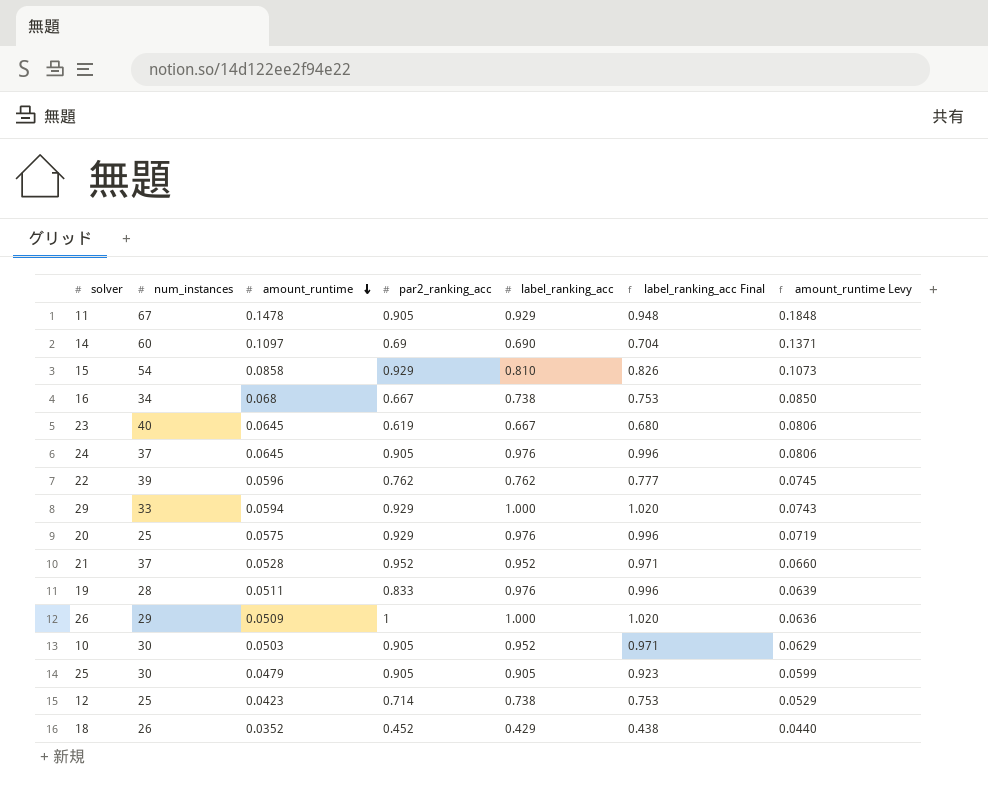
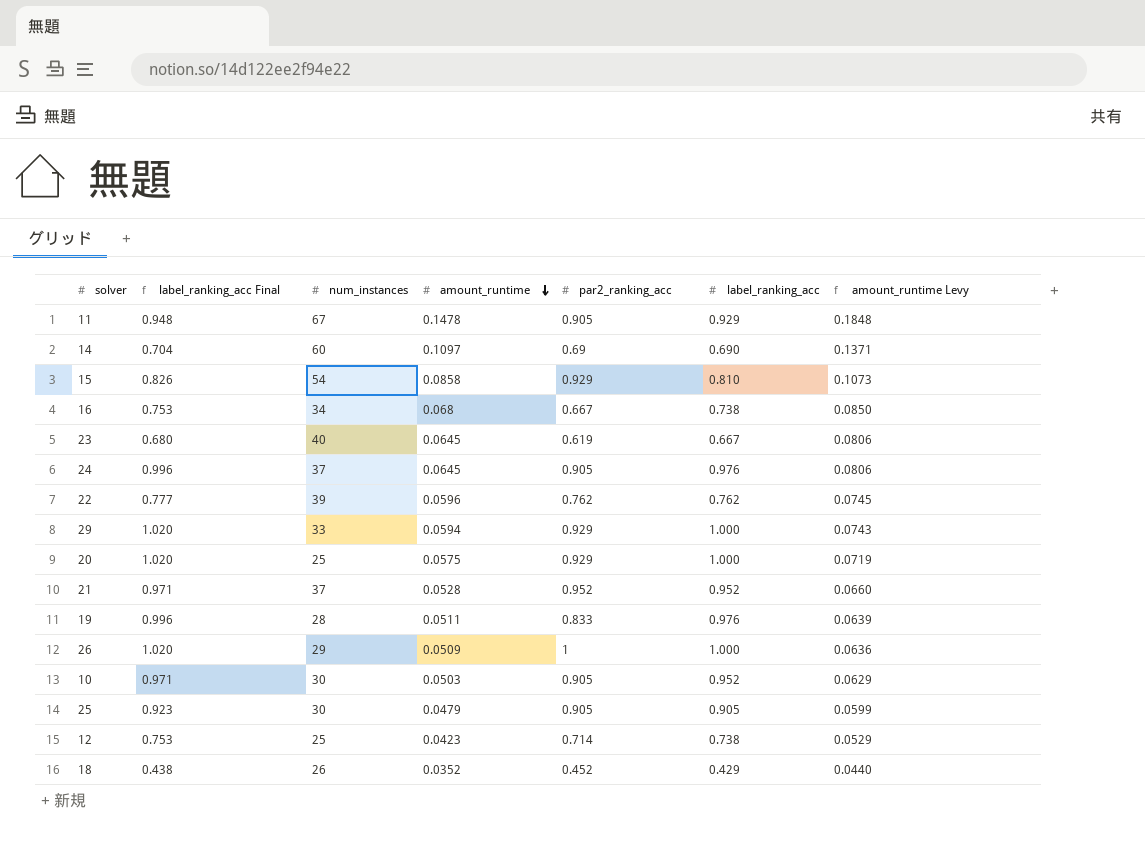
column label_ranking_acc Final | position: 6 -> 2
20 | label_ranking_acc Final: 0.996 -> 1.020
20 | label_ranking_acc: 0.976 -> 1.000

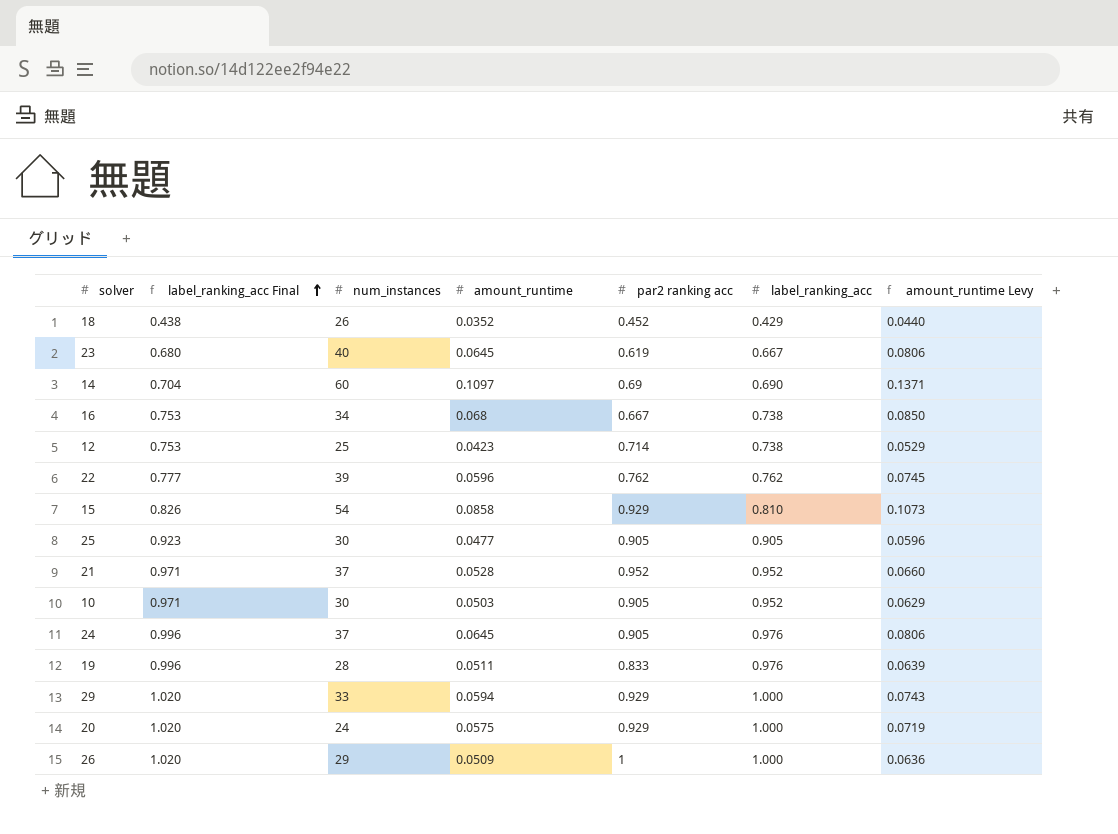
row order: amount_runtime descending -> label_ranking_acc Final ascending
column name: par2_ranking_acc -> par2 ranking acc
row 11: 0.948 | 67 | 0.1478 | 0.905 | 0.929 | 0.1848 -> none
25 | amount_runtime: 0.0479 -> 0.0477
25 | amount_runtime Levy: 0.0599 -> 0.0596
20 | num_instances: 25 -> 24

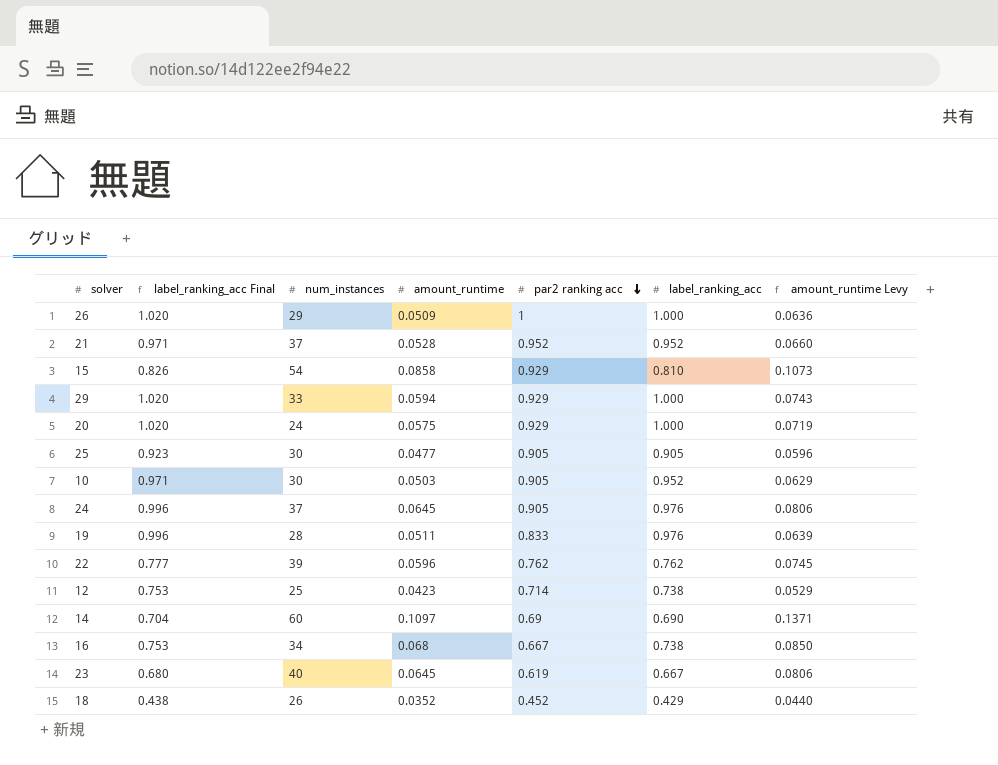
row order: label_ranking_acc Final ascending -> par2 ranking acc descending

